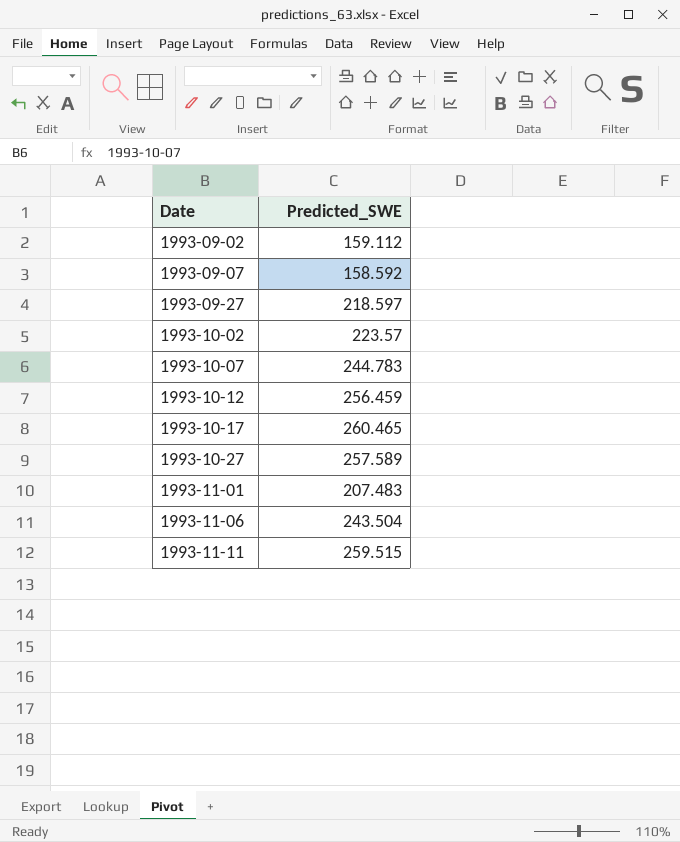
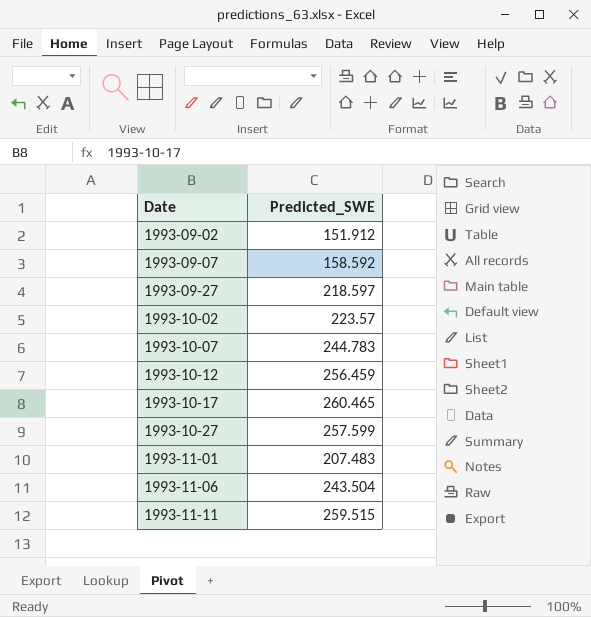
1993-09-02 | Predicted_SWE: 159.112 -> 151.912
1993-10-27 | Predicted_SWE: 257.589 -> 257.599

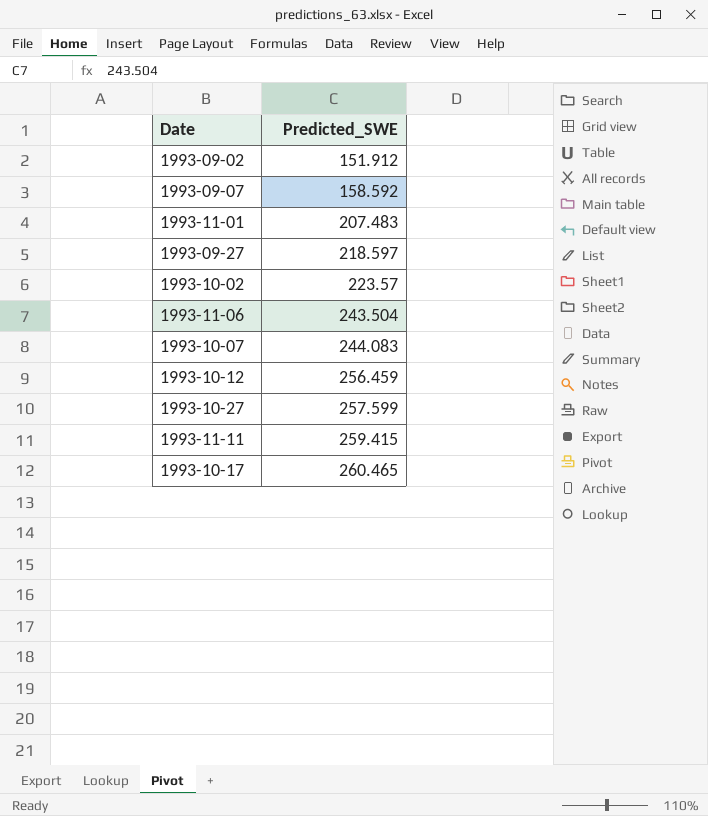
row order: Date ascending -> Predicted_SWE ascending
1993-10-07 | Predicted_SWE: 244.783 -> 244.083
1993-11-11 | Predicted_SWE: 259.515 -> 259.415

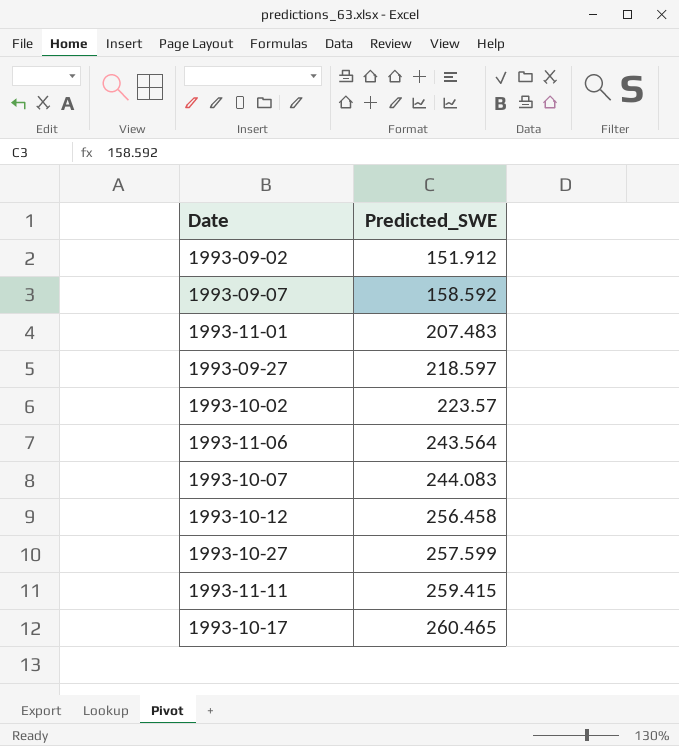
1993-11-06 | Predicted_SWE: 243.504 -> 243.564
1993-10-12 | Predicted_SWE: 256.459 -> 256.458

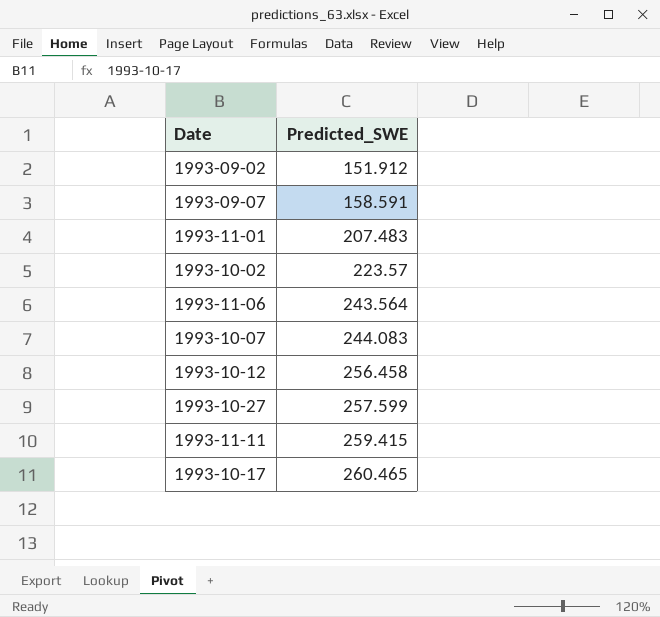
row 1993-09-27: 218.597 -> none
1993-09-07 | Predicted_SWE: 158.592 -> 158.591

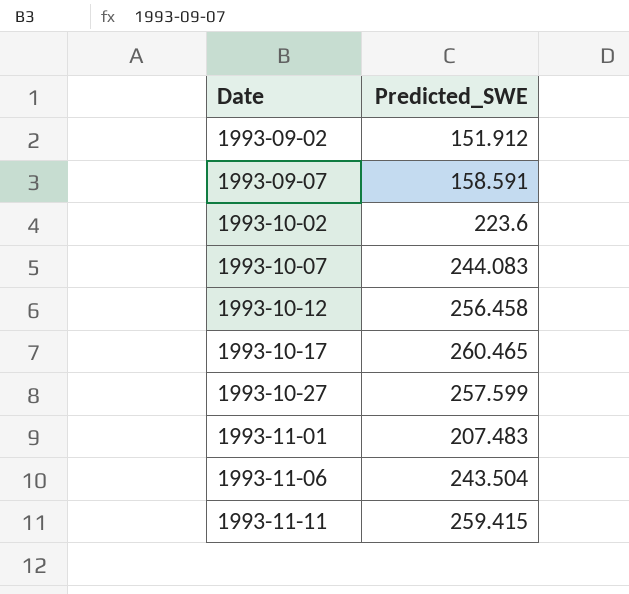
row order: Predicted_SWE ascending -> Date ascending
1993-10-02 | Predicted_SWE: 223.57 -> 223.6
1993-11-06 | Predicted_SWE: 243.564 -> 243.504

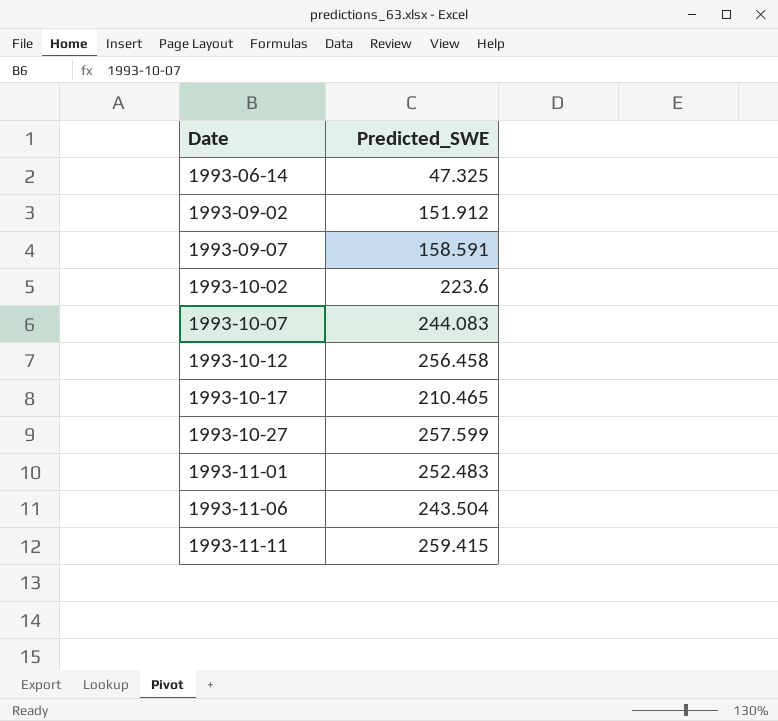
row 1993-06-14: none -> 47.325
1993-10-17 | Predicted_SWE: 260.465 -> 210.465
1993-11-01 | Predicted_SWE: 207.483 -> 252.483

